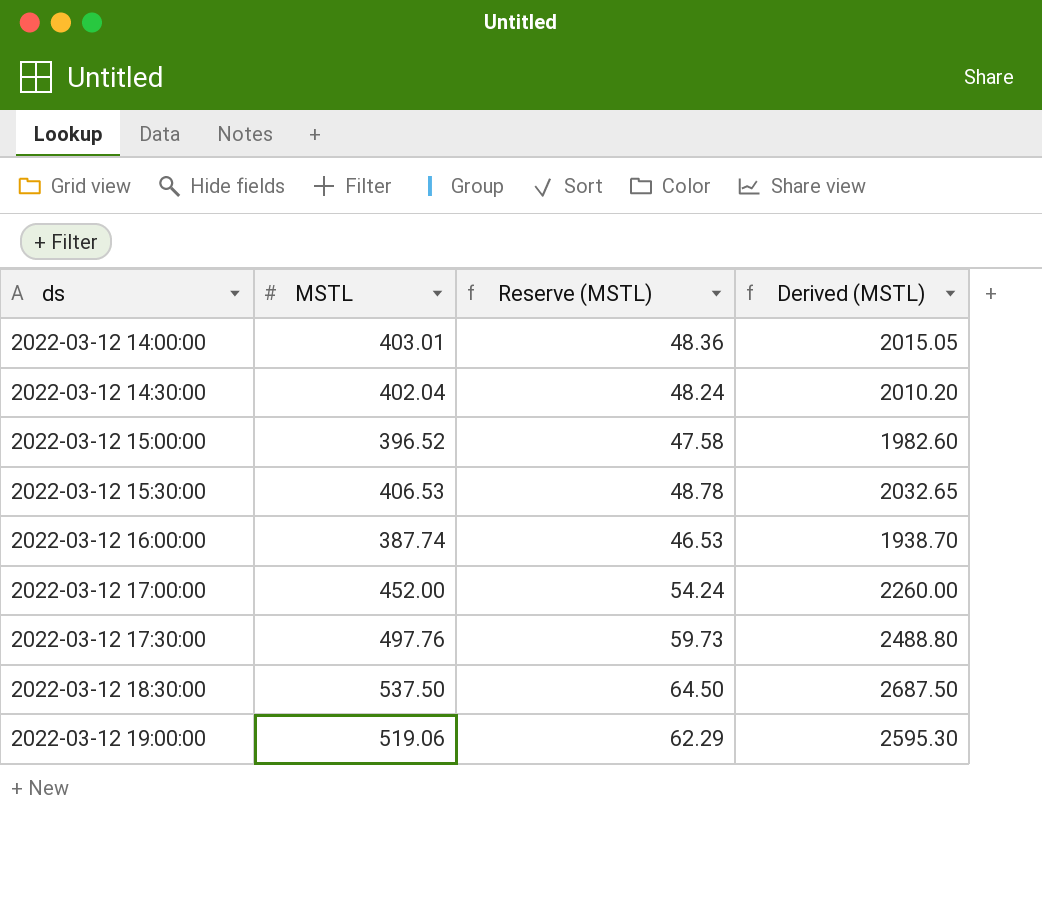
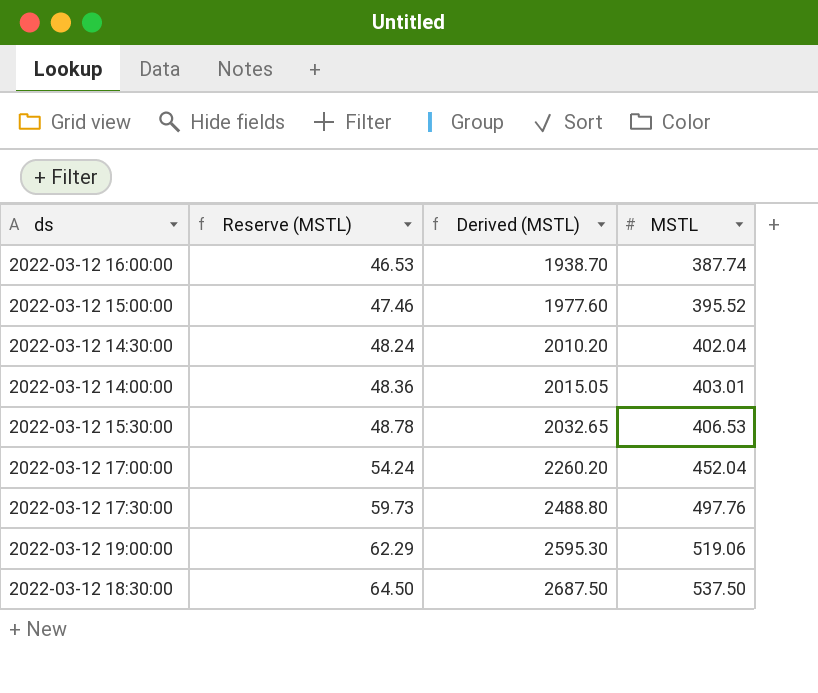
row order: ds ascending -> Reserve (MSTL) ascending
column MSTL | position: 2 -> 4
2022-03-12 15:00:00 | Reserve (MSTL): 47.58 -> 47.46
2022-03-12 15:00:00 | Derived (MSTL): 1982.60 -> 1977.60
2022-03-12 15:00:00 | MSTL: 396.52 -> 395.52
2022-03-12 17:00:00 | Derived (MSTL): 2260.00 -> 2260.20
2022-03-12 17:00:00 | MSTL: 452.00 -> 452.04

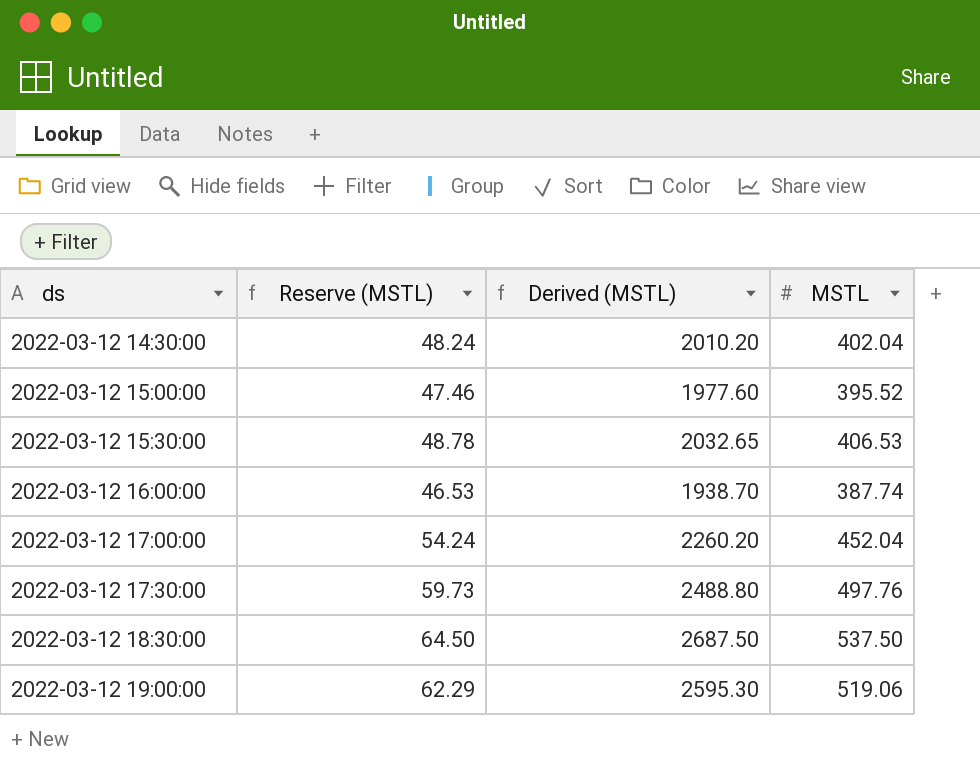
row order: Reserve (MSTL) ascending -> ds ascending
row 2022-03-12 14:00:00: 48.36 | 2015.05 | 403.01 -> none

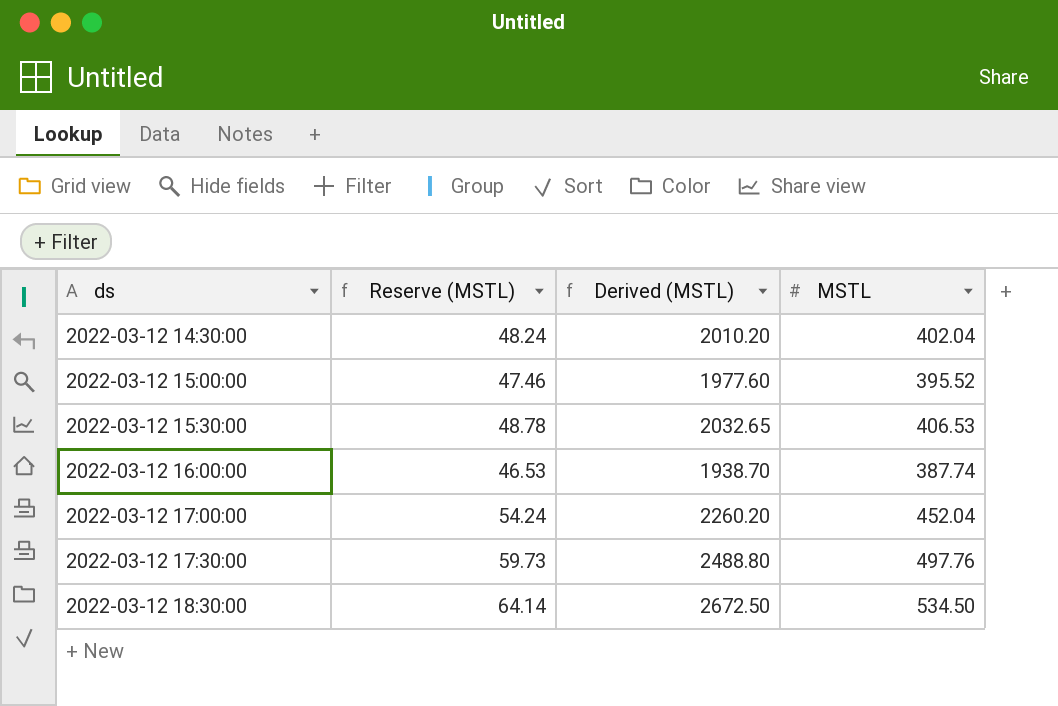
row 2022-03-12 19:00:00: 62.29 | 2595.30 | 519.06 -> none
2022-03-12 18:30:00 | Reserve (MSTL): 64.50 -> 64.14
2022-03-12 18:30:00 | Derived (MSTL): 2687.50 -> 2672.50
2022-03-12 18:30:00 | MSTL: 537.50 -> 534.50

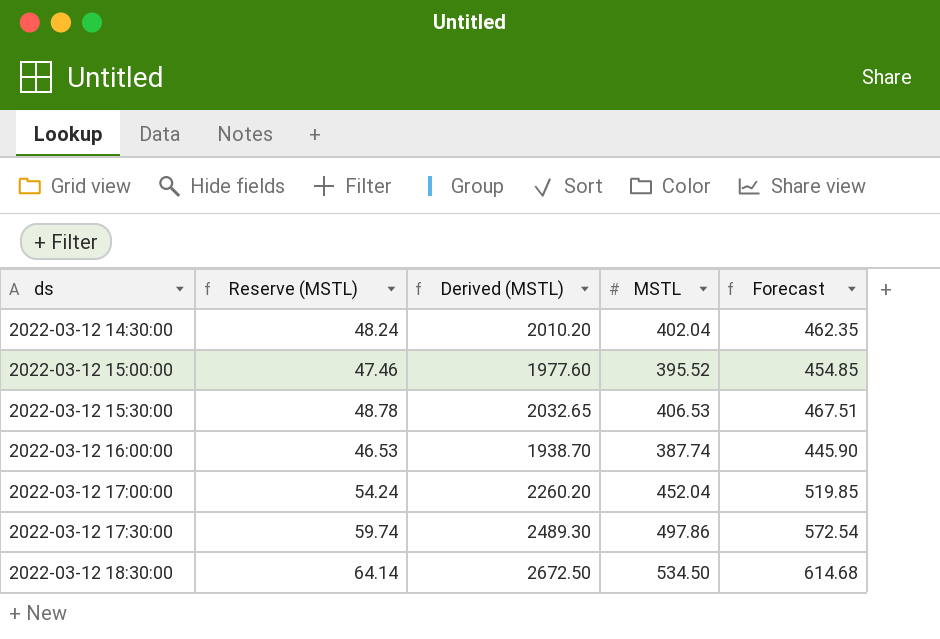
column Forecast | formula: none -> [MSTL] * 1.15
2022-03-12 17:30:00 | Reserve (MSTL): 59.73 -> 59.74
2022-03-12 17:30:00 | Derived (MSTL): 2488.80 -> 2489.30
2022-03-12 17:30:00 | MSTL: 497.76 -> 497.86

